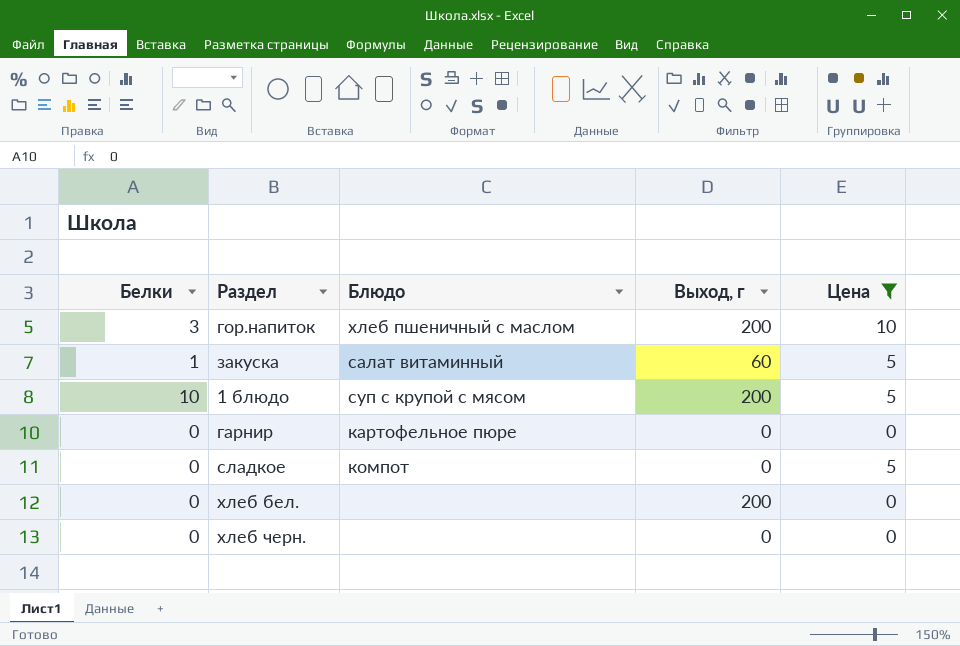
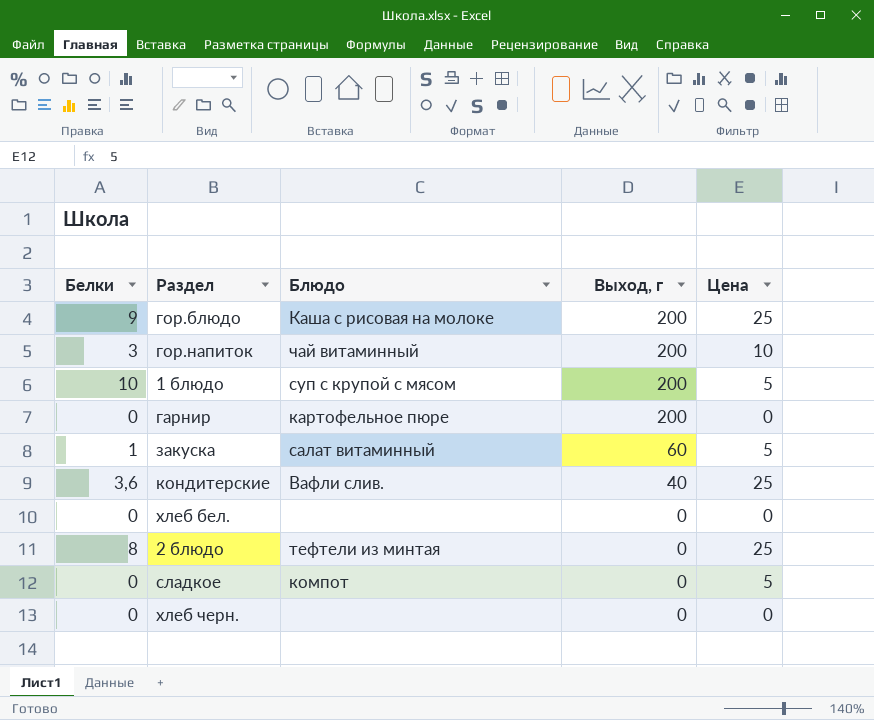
filter: Цена != 25 -> none
row order: none -> Выход, г descending
гор.напиток | Блюдо: хлеб пшеничный с маслом -> чай витаминный
гарнир | Выход, г: 0 -> 200
хлеб бел. | Выход, г: 200 -> 0

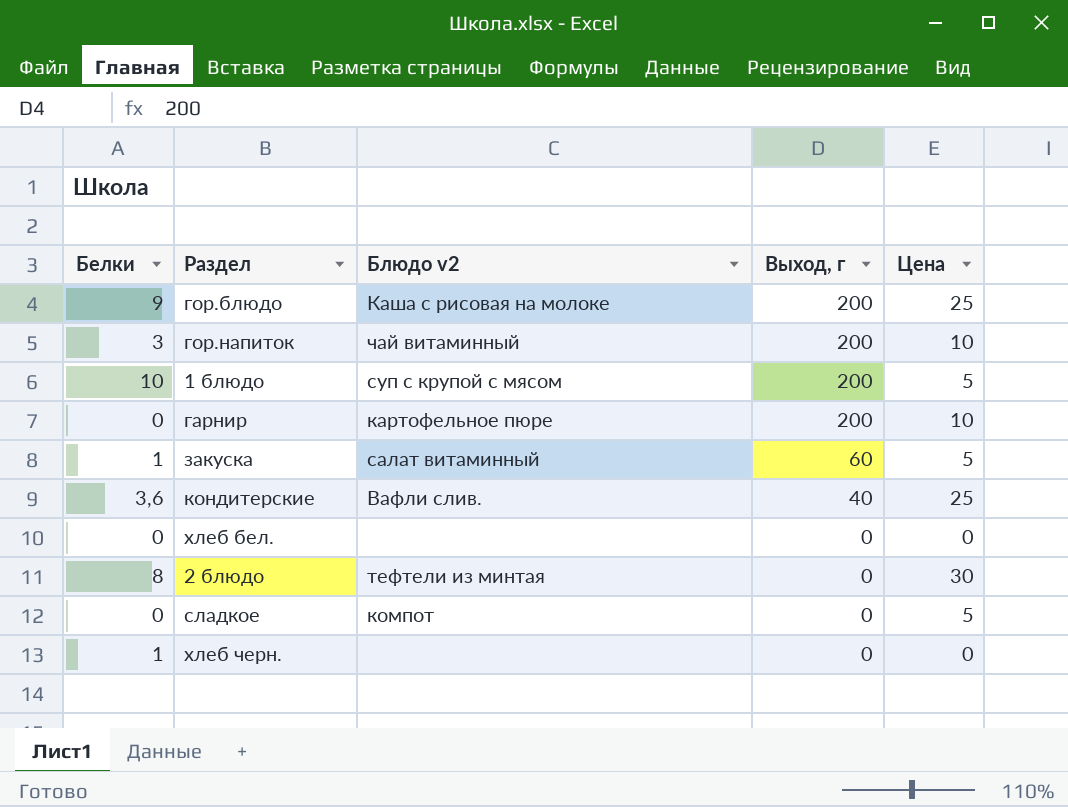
column name: Блюдо -> Блюдо v2
гарнир | Цена: 0 -> 10
2 блюдо | Цена: 25 -> 30
хлеб черн. | Белки: 0 -> 1

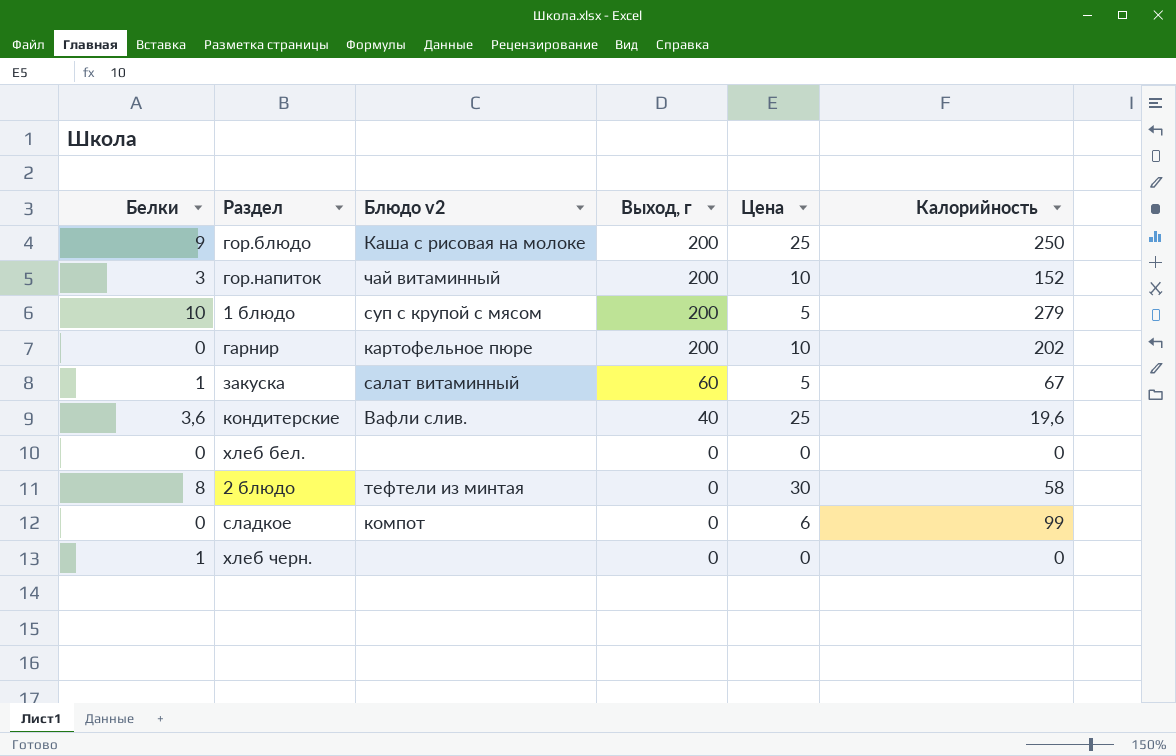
column Калорийность | position: none -> 6
сладкое | Цена: 5 -> 6

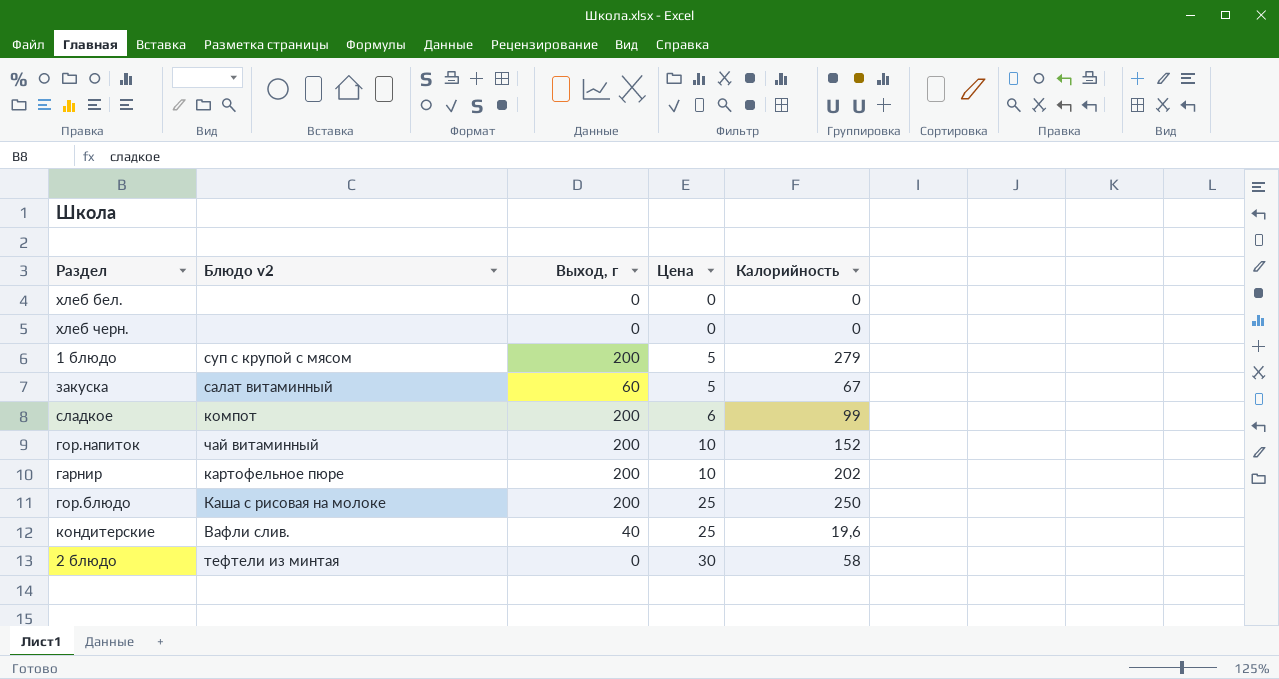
row order: Выход, г descending -> Цена ascending
column Белки | position: 1 -> none
сладкое | Выход, г: 0 -> 200

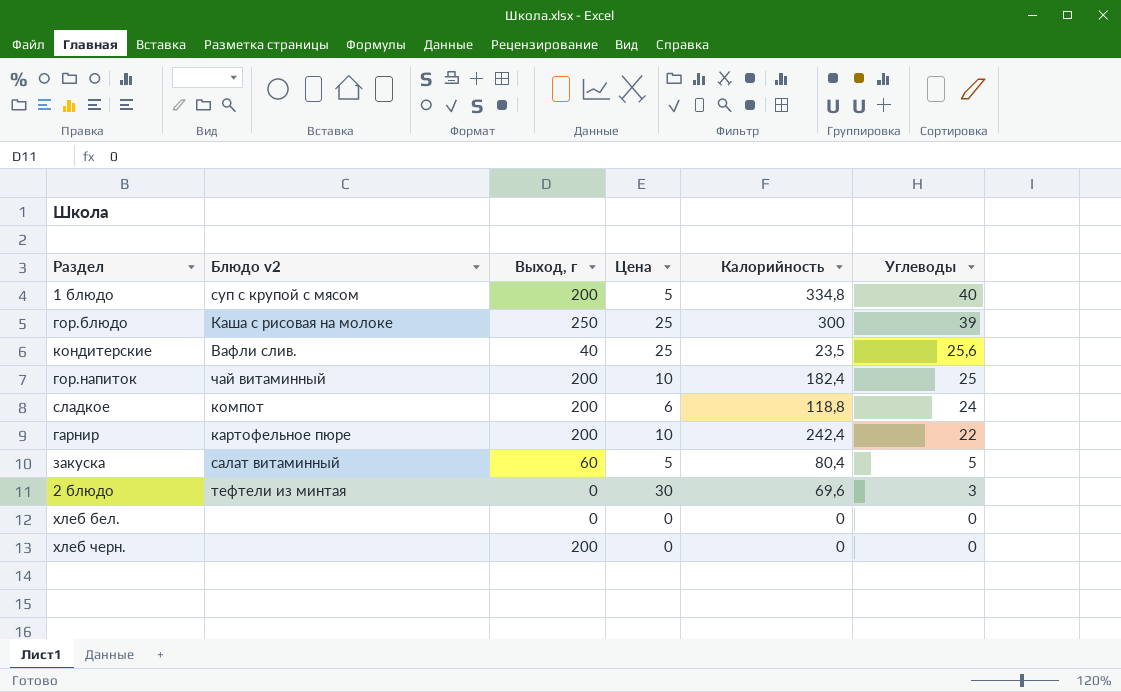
row order: Цена ascending -> Углеводы descending
column Углеводы | position: none -> 6
1 блюдо | Калорийность: 279 -> 334,8
гор.блюдо | Выход, г: 200 -> 250
гор.блюдо | Калорийность: 250 -> 300
кондитерские | Калорийность: 19,6 -> 23,5
гор.напиток | Калорийность: 152 -> 182,4
сладкое | Калорийность: 99 -> 118,8
гарнир | Калорийность: 202 -> 242,4
закуска | Калорийность: 67 -> 80,4
2 блюдо | Калорийность: 58 -> 69,6
хлеб черн. | Выход, г: 0 -> 200

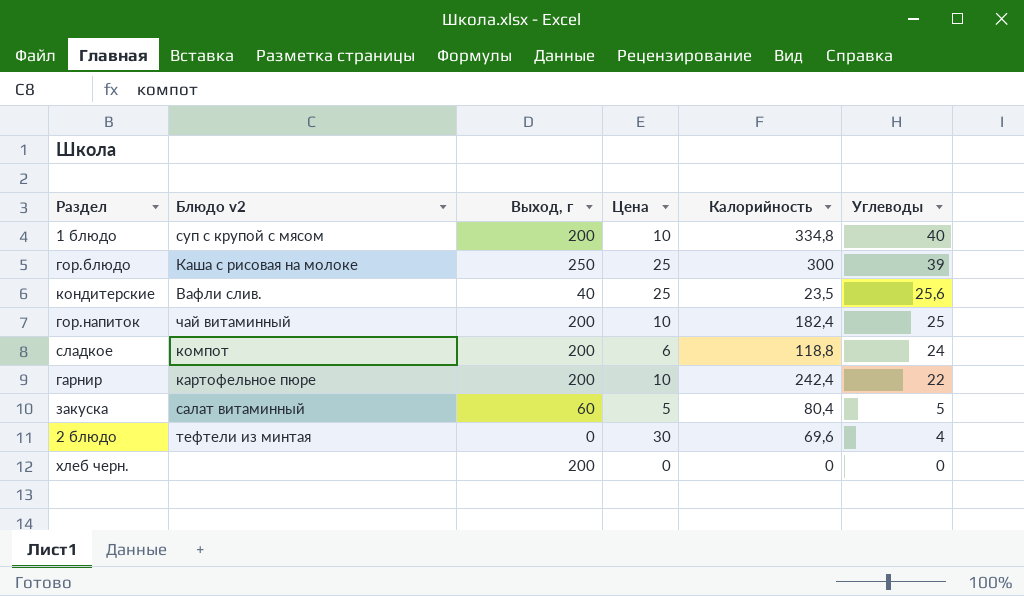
row хлеб бел.: none | 0 | 0 | 0 | 0 -> none
1 блюдо | Цена: 5 -> 10
2 блюдо | Углеводы: 3 -> 4

